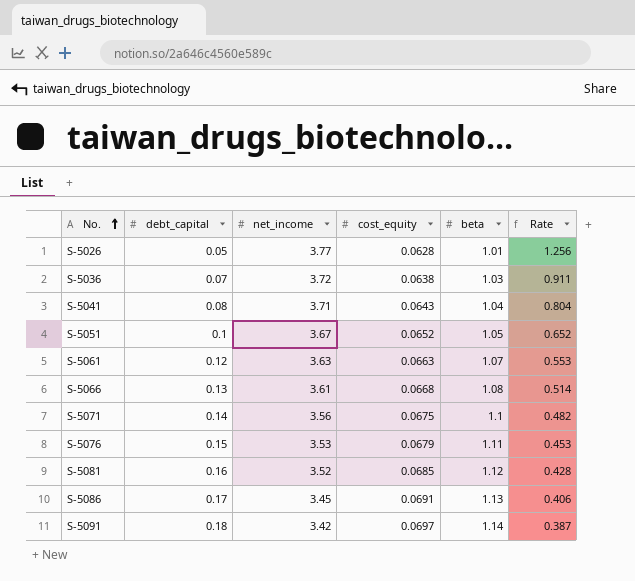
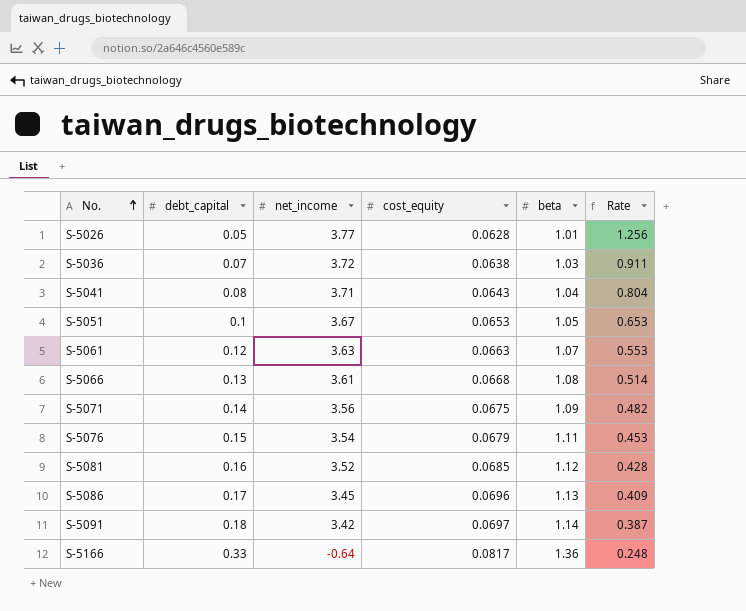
S-5051 | cost_equity: 0.0652 -> 0.0653
S-5051 | Rate: 0.652 -> 0.653
S-5071 | beta: 1.1 -> 1.09
S-5076 | net_income: 3.53 -> 3.54
S-5086 | cost_equity: 0.0691 -> 0.0696
S-5086 | Rate: 0.406 -> 0.409
row S-5166: none -> 0.33 | -0.64 | 0.0817 | 1.36 | 0.248

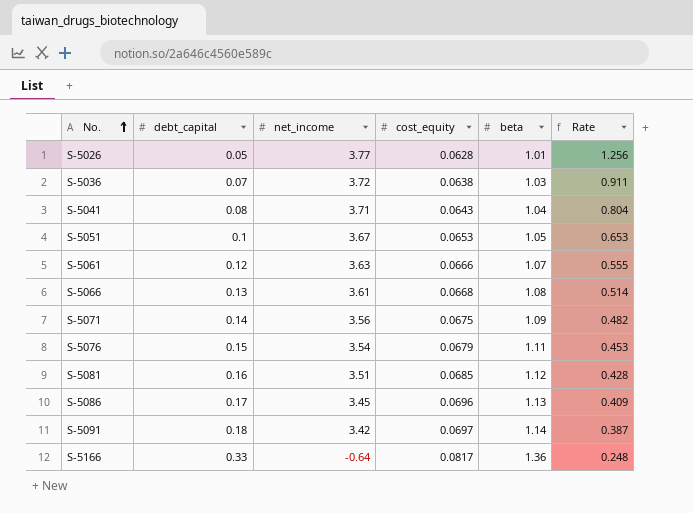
S-5061 | cost_equity: 0.0663 -> 0.0666
S-5061 | Rate: 0.553 -> 0.555
S-5081 | net_income: 3.52 -> 3.51

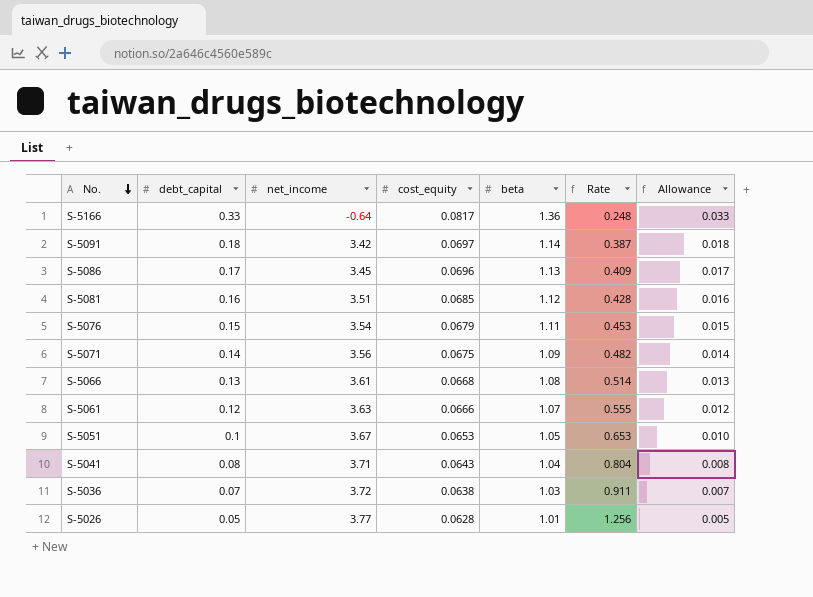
row order: No. ascending -> No. descending
column Allowance | formula: none -> [debt_capital] * 0.1

